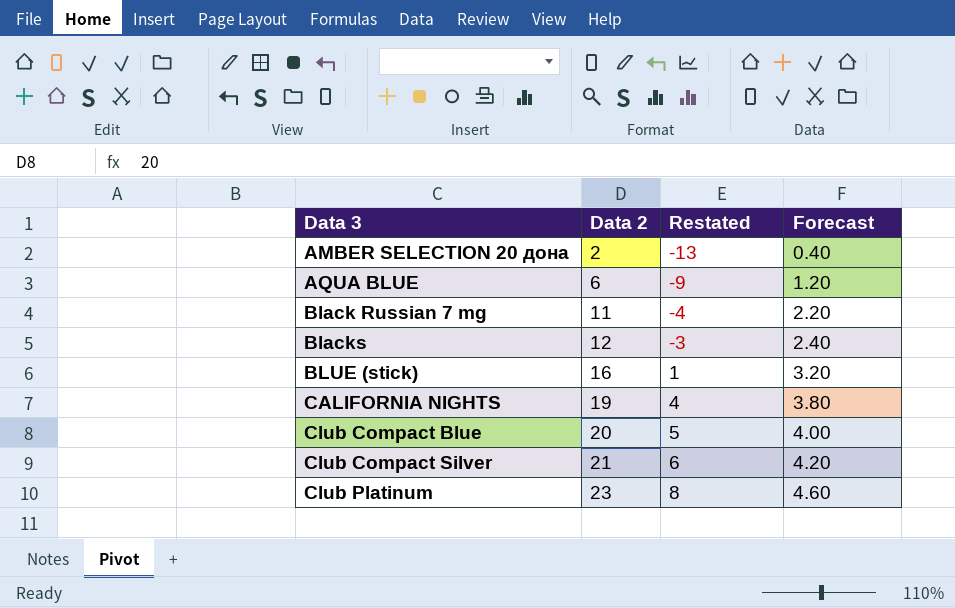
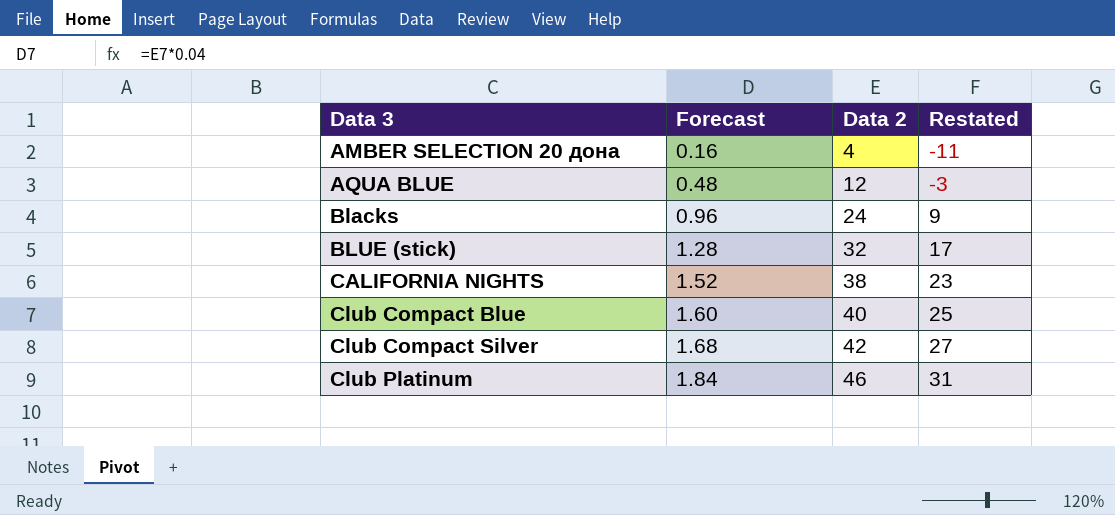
column Forecast | formula: [Data 2] * 0.2 -> [Data 2] * 0.04
column Forecast | position: 4 -> 2
row Black Russian 7 mg: 11 | -4 | 2.20 -> none
AMBER SELECTION 20 дона | Data 2: 2 -> 4
AMBER SELECTION 20 дона | Restated: -13 -> -11
AQUA BLUE | Data 2: 6 -> 12
AQUA BLUE | Restated: -9 -> -3
Blacks | Data 2: 12 -> 24
Blacks | Restated: -3 -> 9
BLUE (stick) | Data 2: 16 -> 32
BLUE (stick) | Restated: 1 -> 17
CALIFORNIA NIGHTS | Data 2: 19 -> 38
CALIFORNIA NIGHTS | Restated: 4 -> 23
Club Compact Blue | Data 2: 20 -> 40
Club Compact Blue | Restated: 5 -> 25
Club Compact Silver | Data 2: 21 -> 42
Club Compact Silver | Restated: 6 -> 27
Club Platinum | Data 2: 23 -> 46
Club Platinum | Restated: 8 -> 31

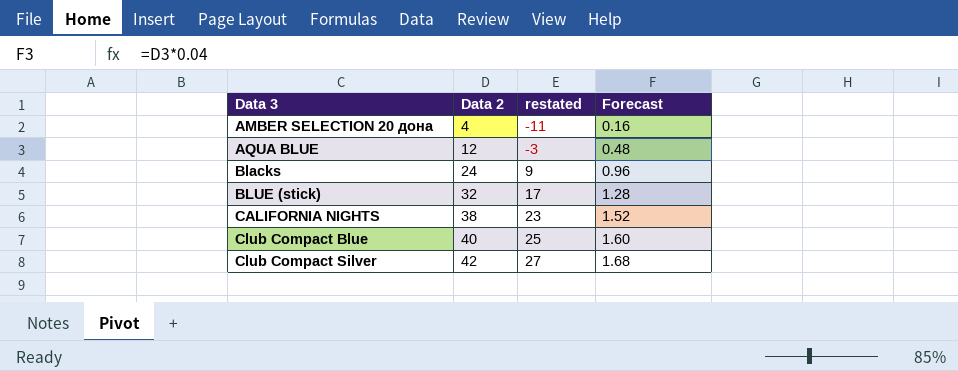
column name: Restated -> restated
column Forecast | position: 2 -> 4
row Club Platinum: 1.84 | 46 | 31 -> none

